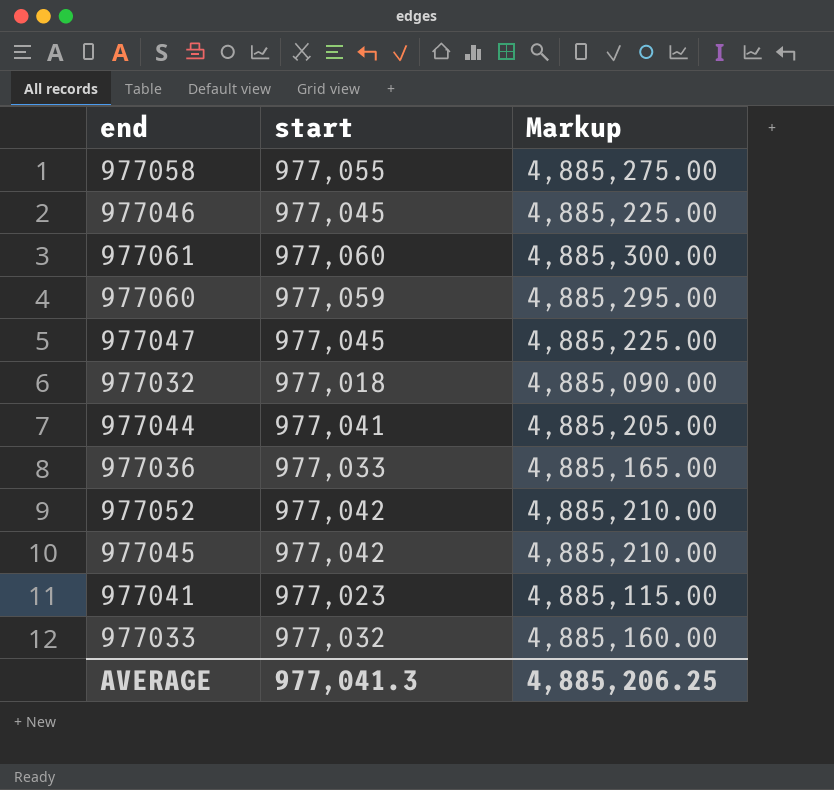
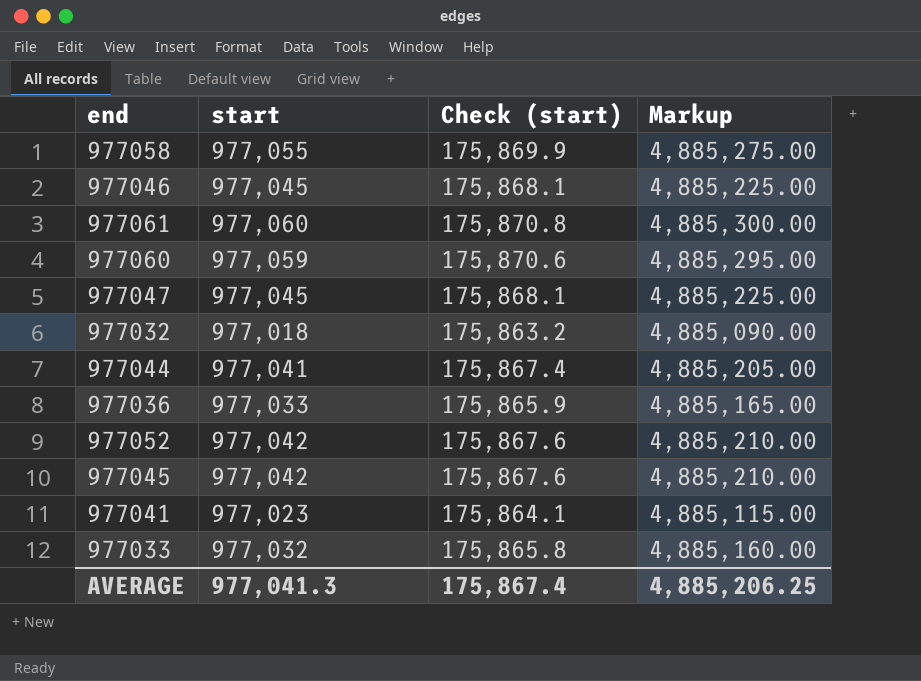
column Check (start) | formula: none -> [start] * 0.18

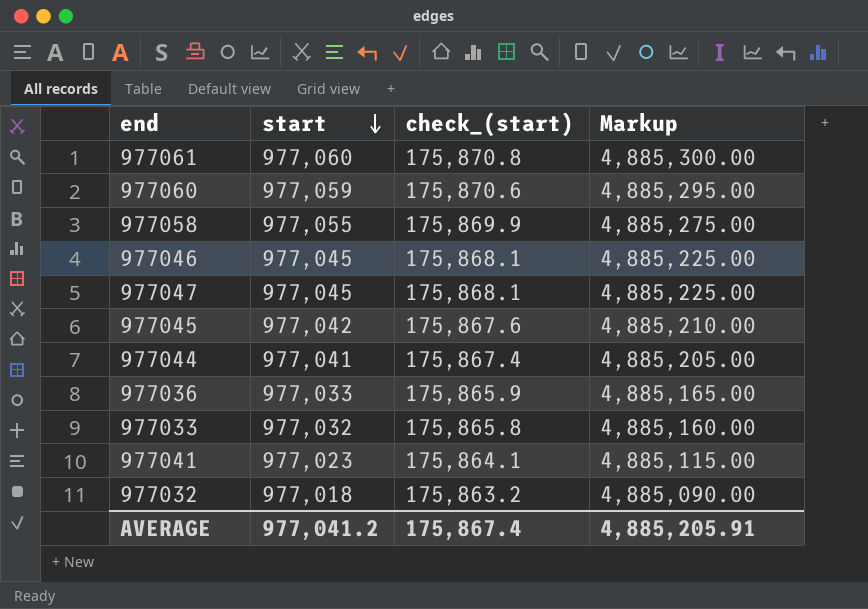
row order: none -> start descending
column name: Check (start) -> check_(start)
row 977052: 977,042 | 175,867.6 | 4,885,210.00 -> none
AVERAGE | start: 977,041.3 -> 977,041.2
AVERAGE | Markup: 4,885,206.25 -> 4,885,205.91

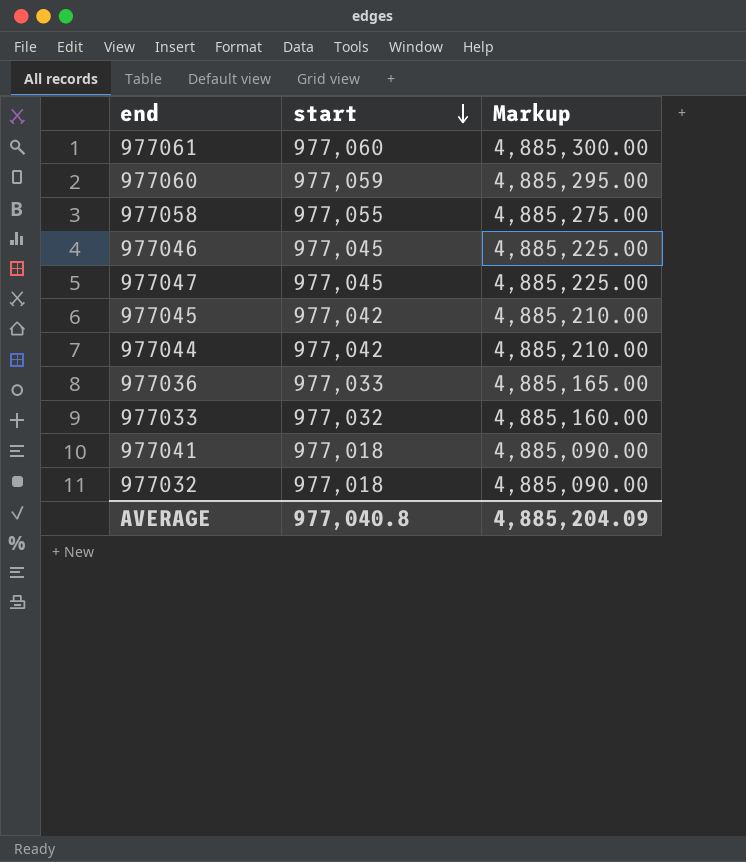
column check_(start) | formula: [start] * 0.18 -> none
977044 | start: 977,041 -> 977,042
977044 | Markup: 4,885,205.00 -> 4,885,210.00
977041 | start: 977,023 -> 977,018
977041 | Markup: 4,885,115.00 -> 4,885,090.00
AVERAGE | start: 977,041.2 -> 977,040.8
AVERAGE | Markup: 4,885,205.91 -> 4,885,204.09

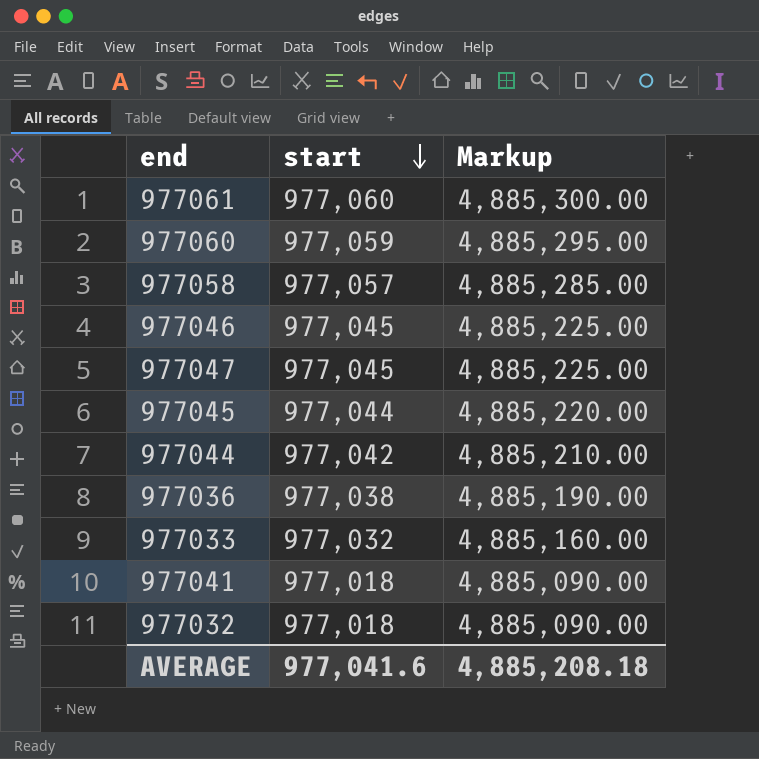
977058 | start: 977,055 -> 977,057
977058 | Markup: 4,885,275.00 -> 4,885,285.00
977045 | start: 977,042 -> 977,044
977045 | Markup: 4,885,210.00 -> 4,885,220.00
977036 | start: 977,033 -> 977,038
977036 | Markup: 4,885,165.00 -> 4,885,190.00
AVERAGE | start: 977,040.8 -> 977,041.6
AVERAGE | Markup: 4,885,204.09 -> 4,885,208.18

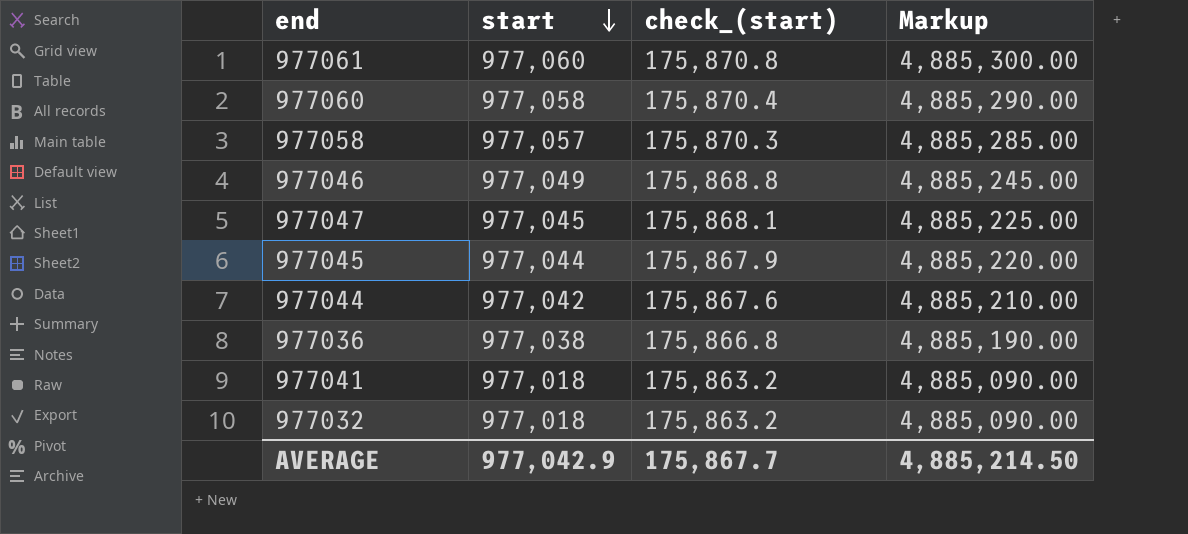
column check_(start) | formula: none -> [start] * 0.18
row 977033: 977,032 | 4,885,160.00 -> none
977060 | start: 977,059 -> 977,058
977060 | Markup: 4,885,295.00 -> 4,885,290.00
977046 | start: 977,045 -> 977,049
977046 | Markup: 4,885,225.00 -> 4,885,245.00
AVERAGE | start: 977,041.6 -> 977,042.9
AVERAGE | Markup: 4,885,208.18 -> 4,885,214.50

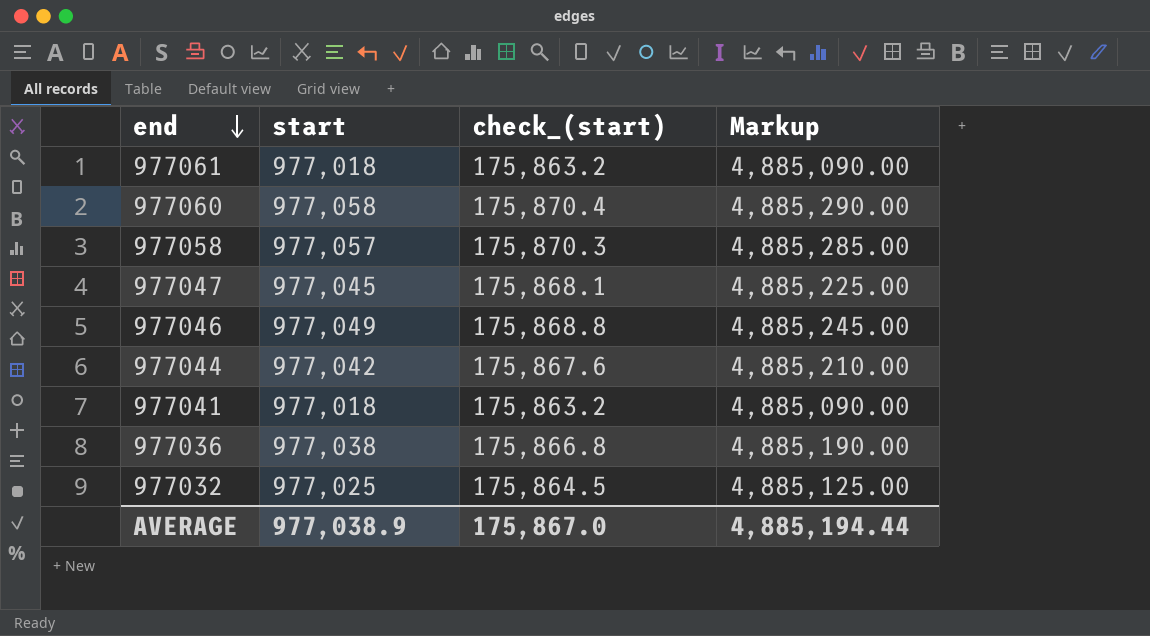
row order: start descending -> end descending
row 977045: 977,044 | 175,867.9 | 4,885,220.00 -> none
977061 | start: 977,060 -> 977,018
977061 | check_(start): 175,870.8 -> 175,863.2
977061 | Markup: 4,885,300.00 -> 4,885,090.00
977032 | start: 977,018 -> 977,025
977032 | check_(start): 175,863.2 -> 175,864.5
977032 | Markup: 4,885,090.00 -> 4,885,125.00
AVERAGE | start: 977,042.9 -> 977,038.9
AVERAGE | check_(start): 175,867.7 -> 175,867.0
AVERAGE | Markup: 4,885,214.50 -> 4,885,194.44

